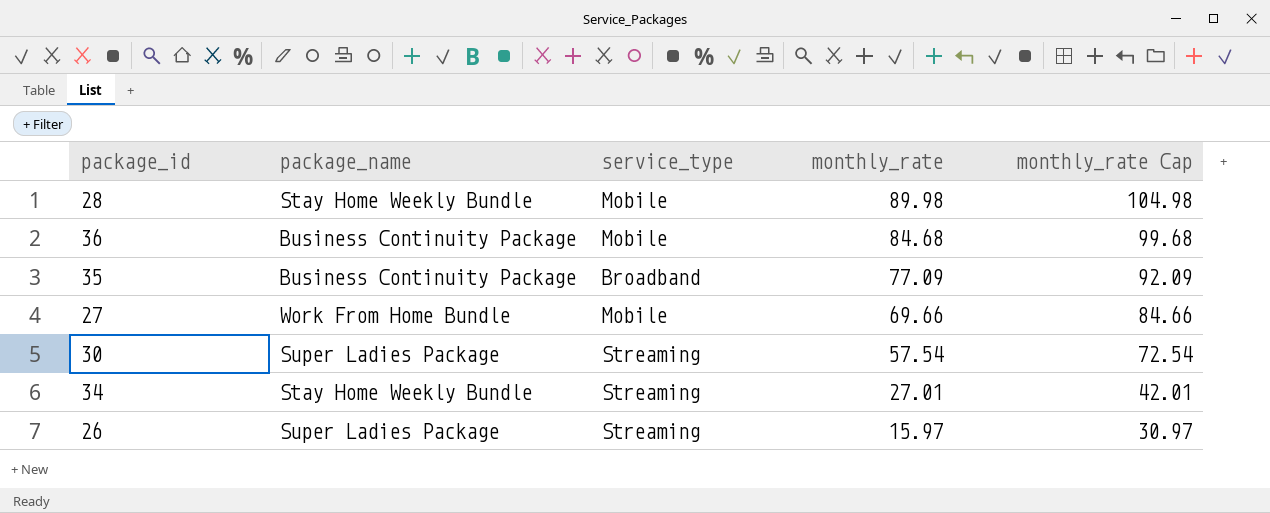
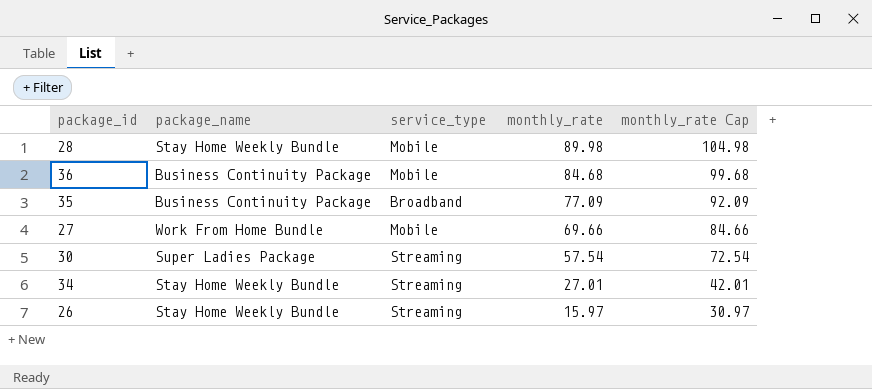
26 | package_name: Super Ladies Package -> Stay Home Weekly Bundle

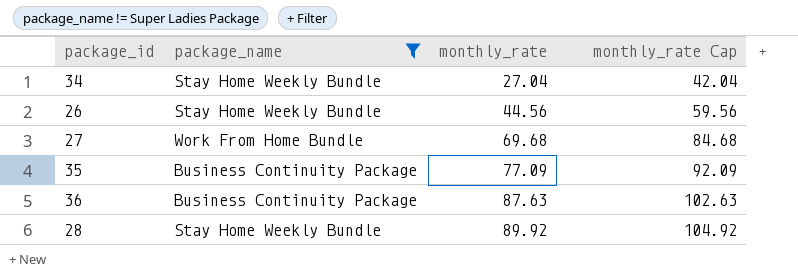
filter: none -> package_name != Super Ladies Package
row order: monthly_rate descending -> monthly_rate ascending
column service_type | position: 3 -> none
34 | monthly_rate: 27.01 -> 27.04
34 | monthly_rate Cap: 42.01 -> 42.04
26 | monthly_rate: 15.97 -> 44.56
26 | monthly_rate Cap: 30.97 -> 59.56
27 | monthly_rate: 69.66 -> 69.68
27 | monthly_rate Cap: 84.66 -> 84.68
36 | monthly_rate: 84.68 -> 87.63
36 | monthly_rate Cap: 99.68 -> 102.63
28 | monthly_rate: 89.98 -> 89.92
28 | monthly_rate Cap: 104.98 -> 104.92

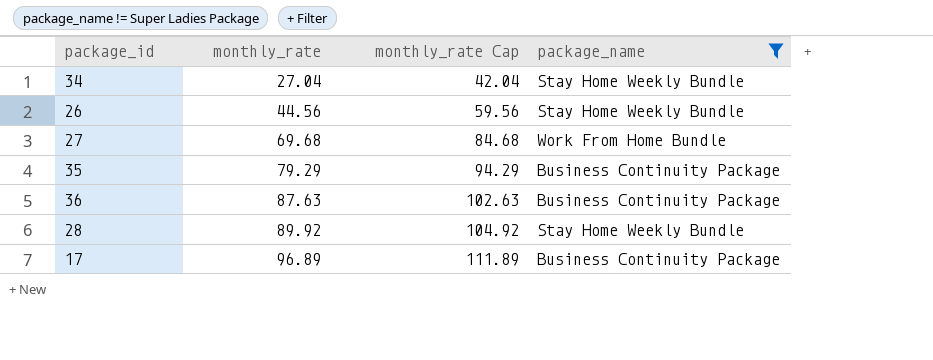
column package_name | position: 2 -> 4
35 | monthly_rate: 77.09 -> 79.29
35 | monthly_rate Cap: 92.09 -> 94.29
row 17: none -> 96.89 | 111.89 | Business Continuity Package

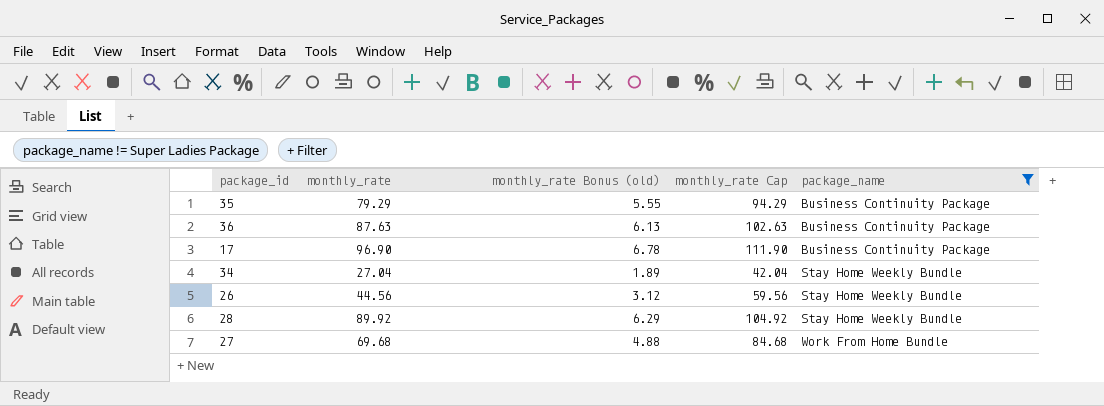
row order: monthly_rate ascending -> package_name ascending
column monthly_rate Bonus (old) | formula: none -> [monthly_rate] * 0.07
17 | monthly_rate: 96.89 -> 96.90
17 | monthly_rate Cap: 111.89 -> 111.90

